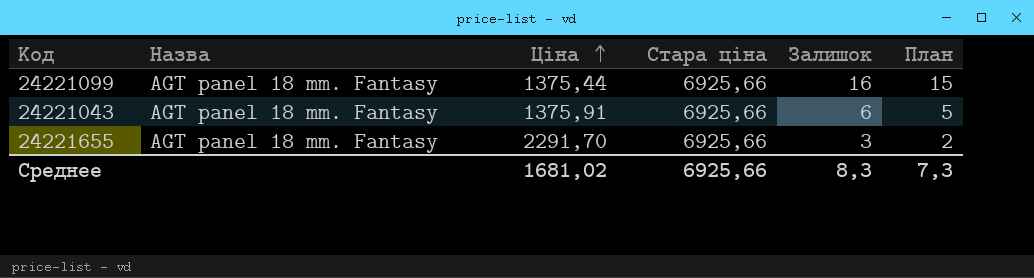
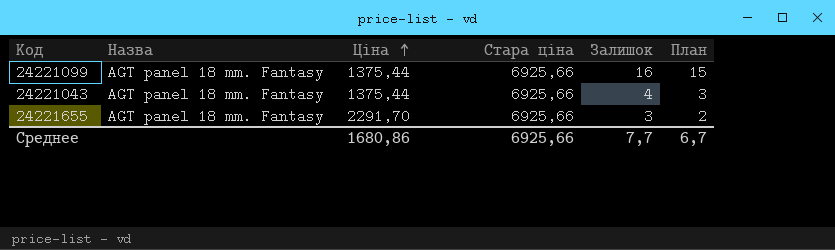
24221043 | Ціна: 1375,91 -> 1375,44
24221043 | Залишок: 6 -> 4
24221043 | План: 5 -> 3
Среднее | Ціна: 1681,02 -> 1680,86
Среднее | Залишок: 8,3 -> 7,7
Среднее | План: 7,3 -> 6,7

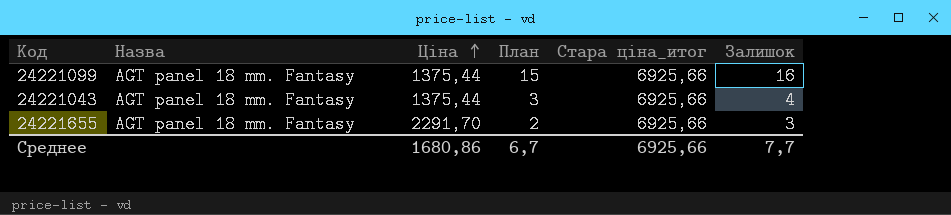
column План | position: 6 -> 4
column name: Стара ціна -> Стара ціна_итог

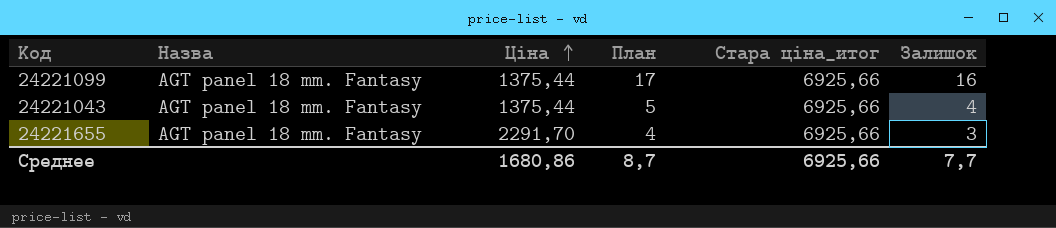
column План | formula: [Залишок] - 1 -> [Залишок] + 1
Среднее | План: 6,7 -> 8,7

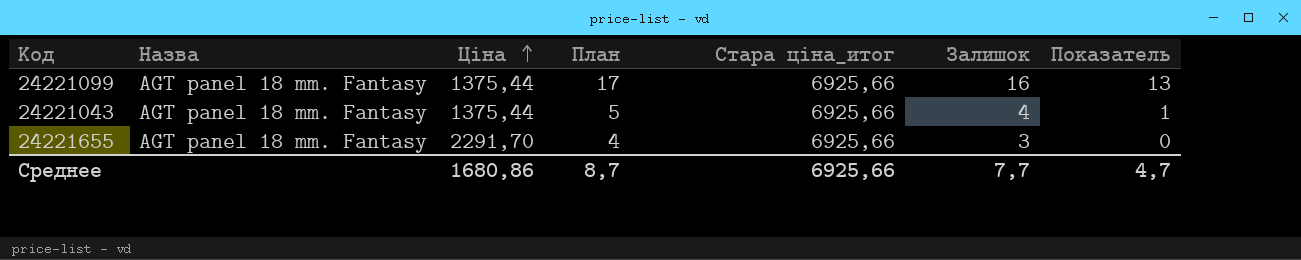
column Показатель | formula: none -> [Залишок] - 3

